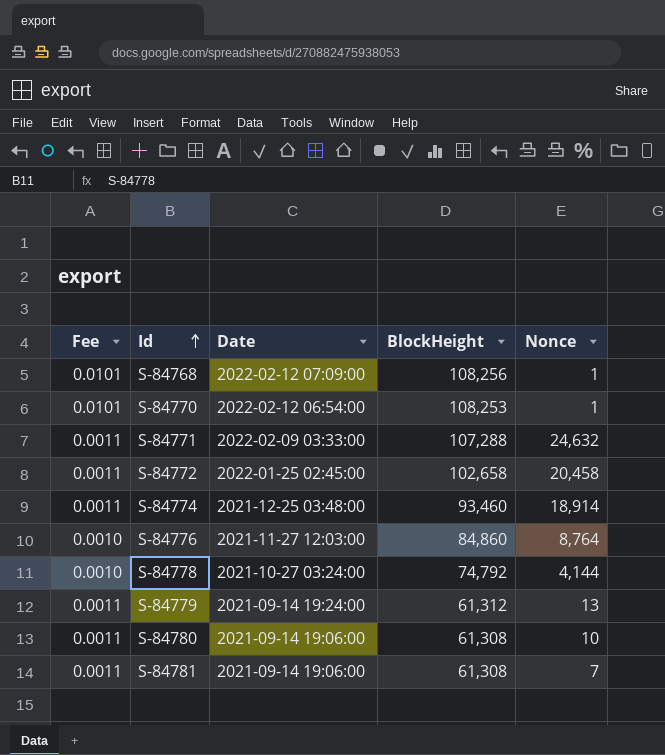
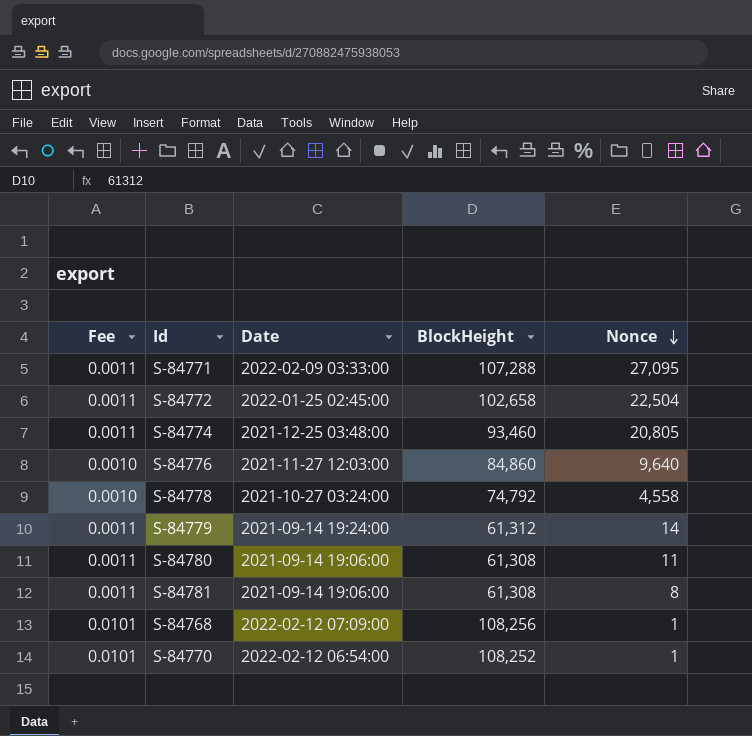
row order: Id ascending -> Nonce descending
S-84771 | Nonce: 24,632 -> 27,095
S-84772 | Nonce: 20,458 -> 22,504
S-84774 | Nonce: 18,914 -> 20,805
S-84776 | Nonce: 8,764 -> 9,640
S-84778 | Nonce: 4,144 -> 4,558
S-84779 | Nonce: 13 -> 14
S-84780 | Nonce: 10 -> 11
S-84781 | Nonce: 7 -> 8
S-84770 | BlockHeight: 108,253 -> 108,252

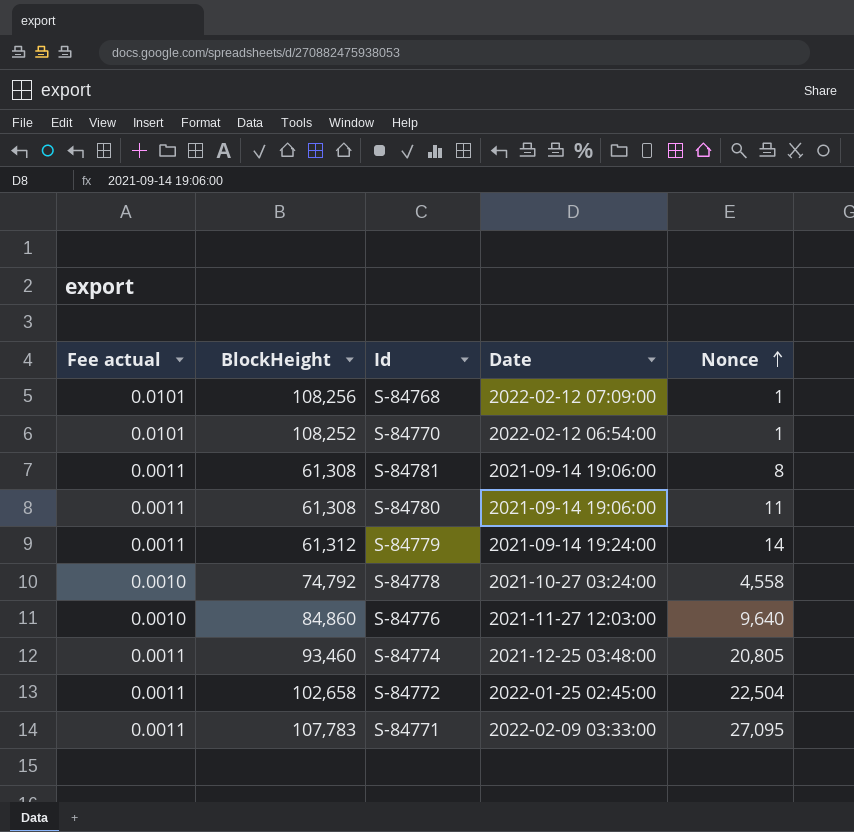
row order: Nonce descending -> Nonce ascending
column name: Fee -> Fee actual
column BlockHeight | position: 4 -> 2
S-84771 | BlockHeight: 107,288 -> 107,783

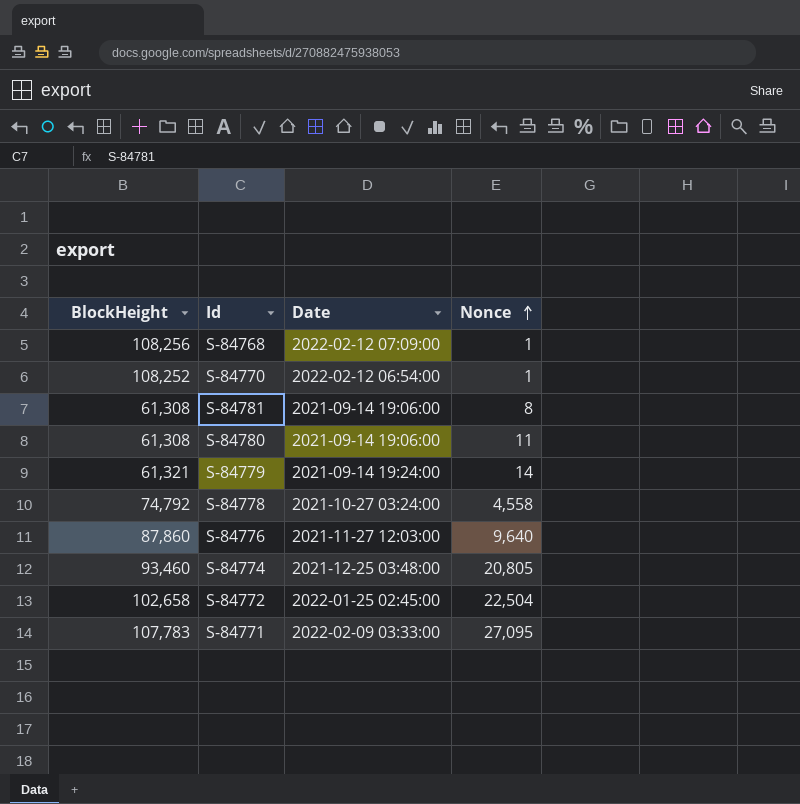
column Fee actual | position: 1 -> none
S-84779 | BlockHeight: 61,312 -> 61,321
S-84776 | BlockHeight: 84,860 -> 87,860

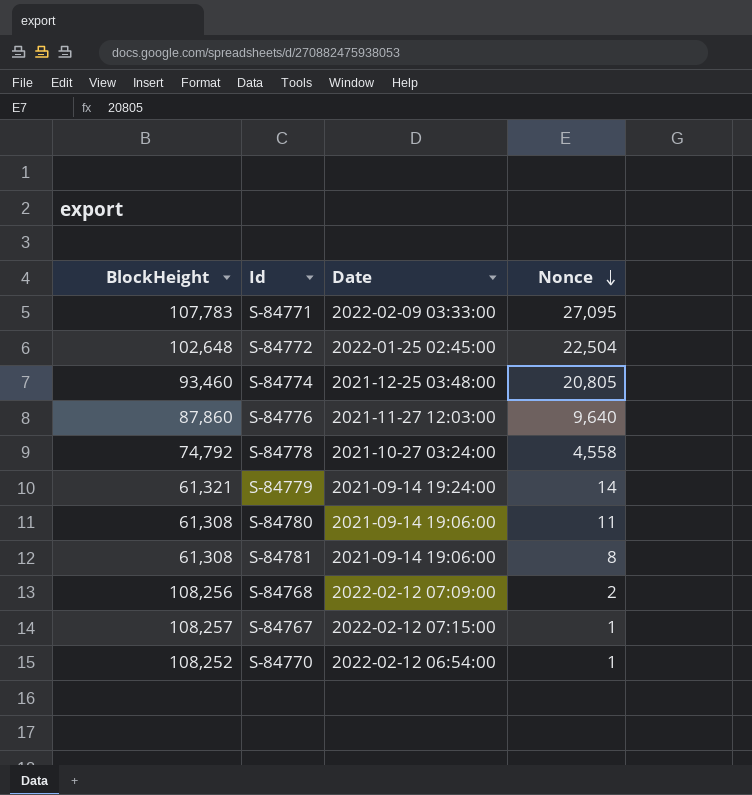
row order: Nonce ascending -> Nonce descending
S-84772 | BlockHeight: 102,658 -> 102,648
S-84768 | Nonce: 1 -> 2
row S-84767: none -> 108,257 | 2022-02-12 07:15:00 | 1

